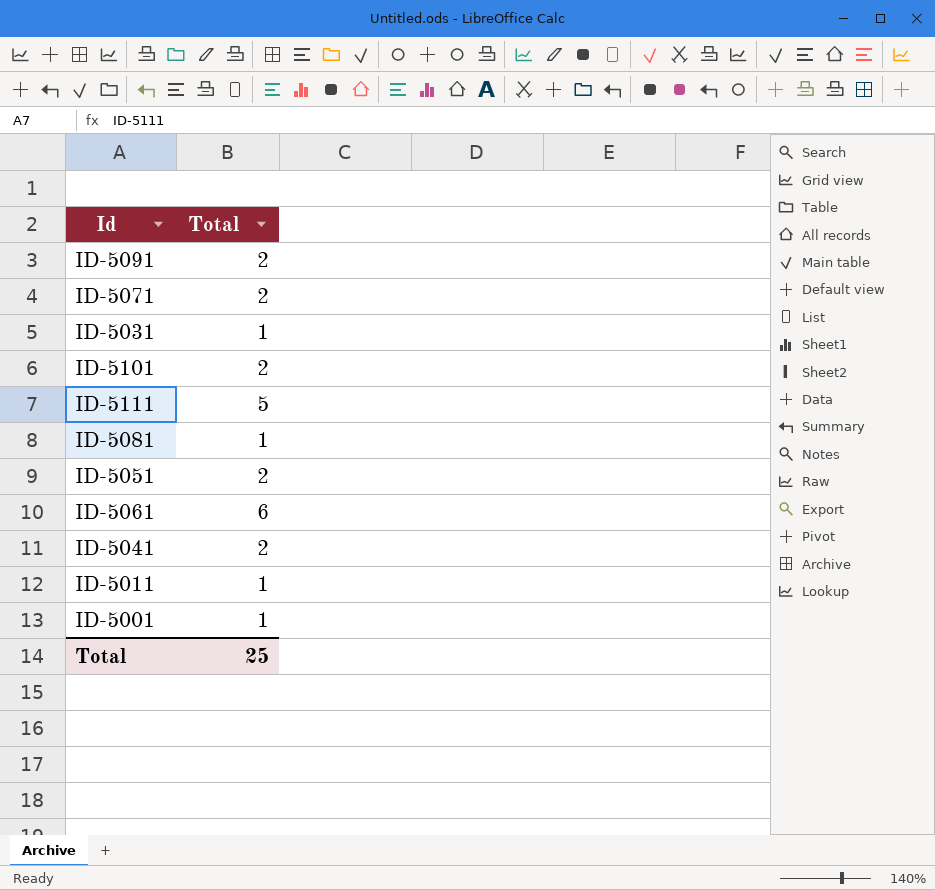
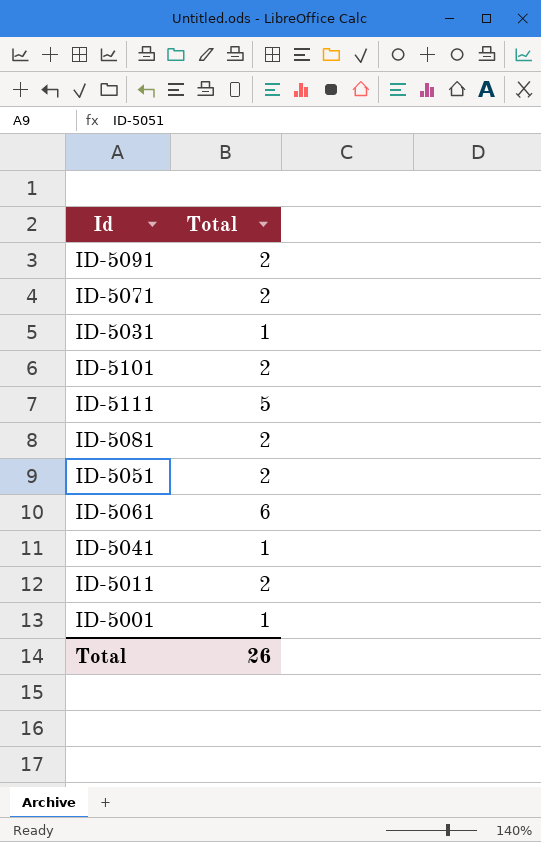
ID-5081 | Total: 1 -> 2
ID-5041 | Total: 2 -> 1
ID-5011 | Total: 1 -> 2
Total | Total: 25 -> 26

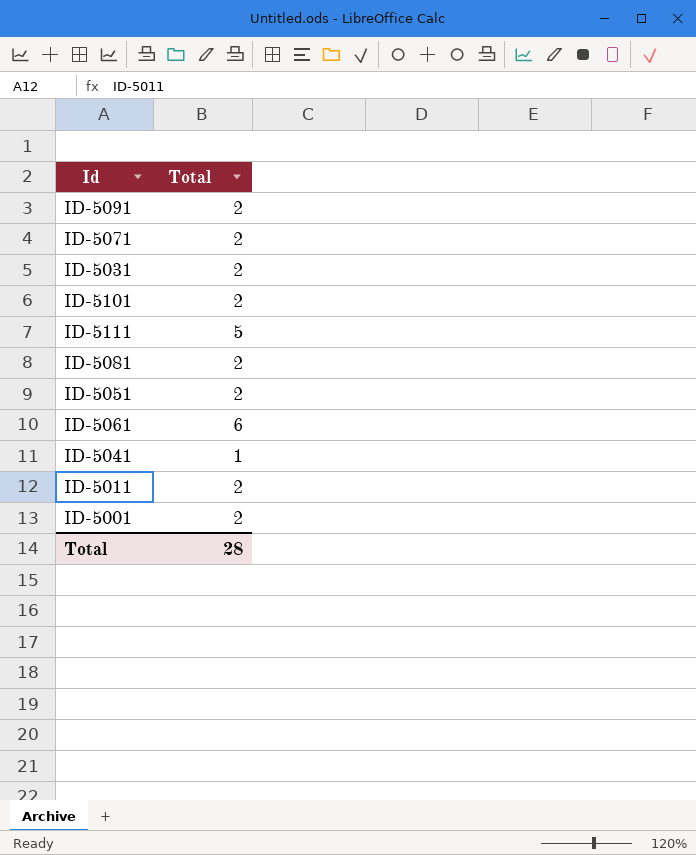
ID-5031 | Total: 1 -> 2
ID-5001 | Total: 1 -> 2
Total | Total: 26 -> 28

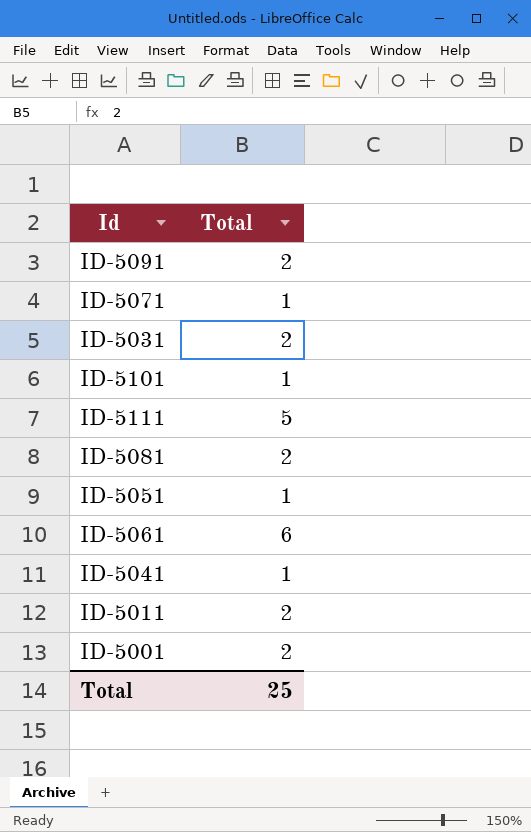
ID-5071 | Total: 2 -> 1
ID-5101 | Total: 2 -> 1
ID-5051 | Total: 2 -> 1
Total | Total: 28 -> 25

